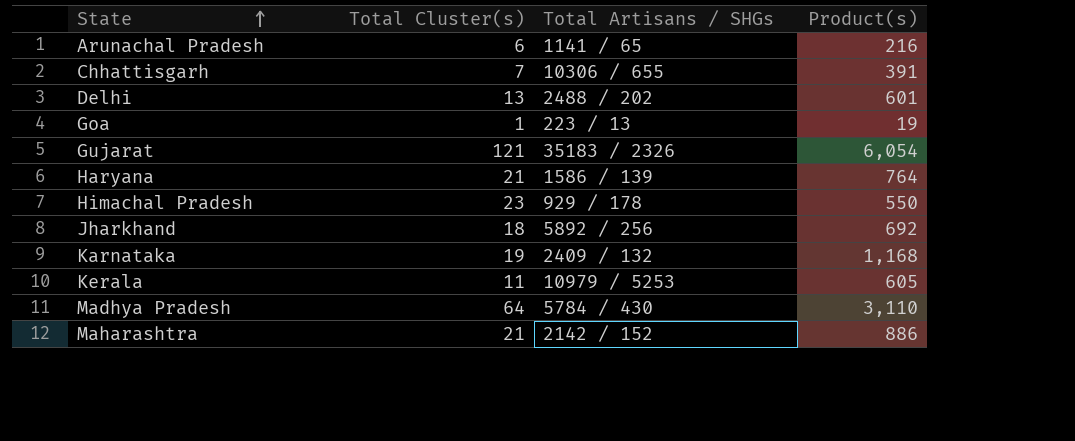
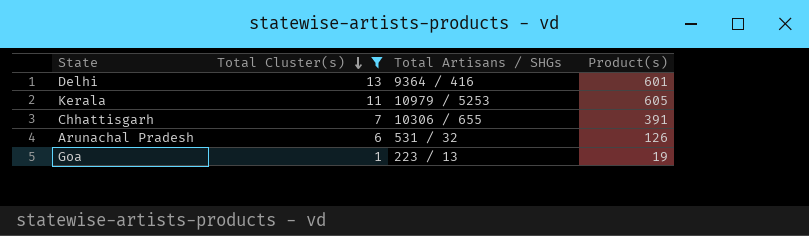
filter: none -> Total Cluster(s) <= 13
row order: State ascending -> Total Cluster(s) descending
Delhi | Total Artisans / SHGs: 2488 / 202 -> 9364 / 416
Arunachal Pradesh | Total Artisans / SHGs: 1141 / 65 -> 531 / 32
Arunachal Pradesh | Product(s): 216 -> 126

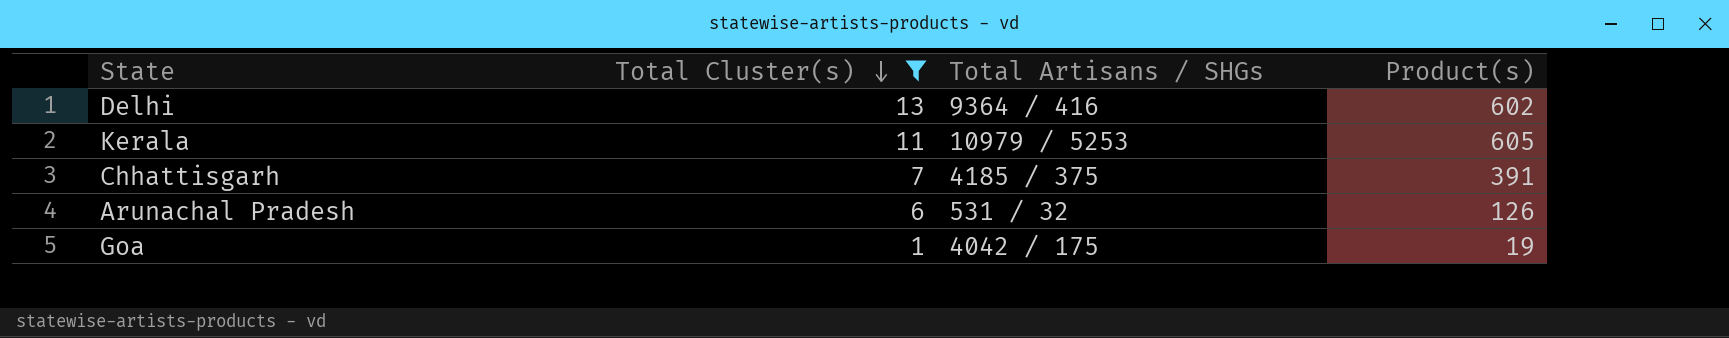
Delhi | Product(s): 601 -> 602
Chhattisgarh | Total Artisans / SHGs: 10306 / 655 -> 4185 / 375
Goa | Total Artisans / SHGs: 223 / 13 -> 4042 / 175

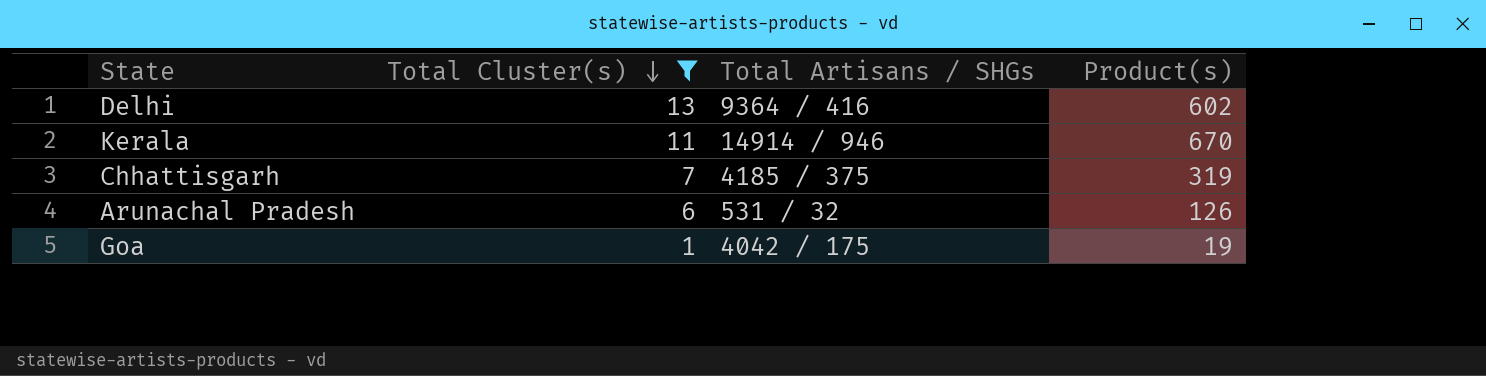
Kerala | Total Artisans / SHGs: 10979 / 5253 -> 14914 / 946
Kerala | Product(s): 605 -> 670
Chhattisgarh | Product(s): 391 -> 319

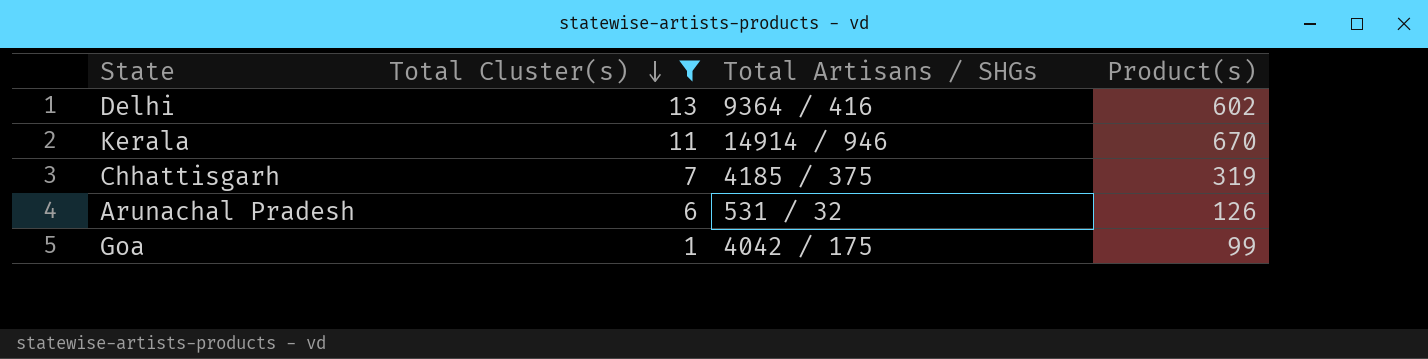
Goa | Product(s): 19 -> 99

